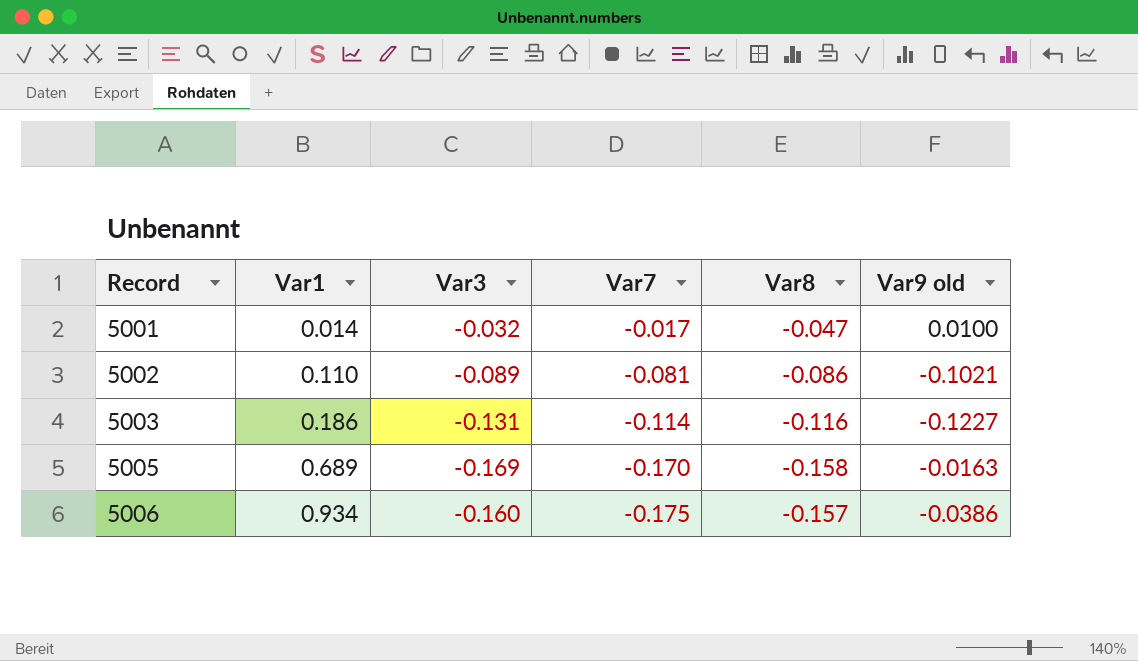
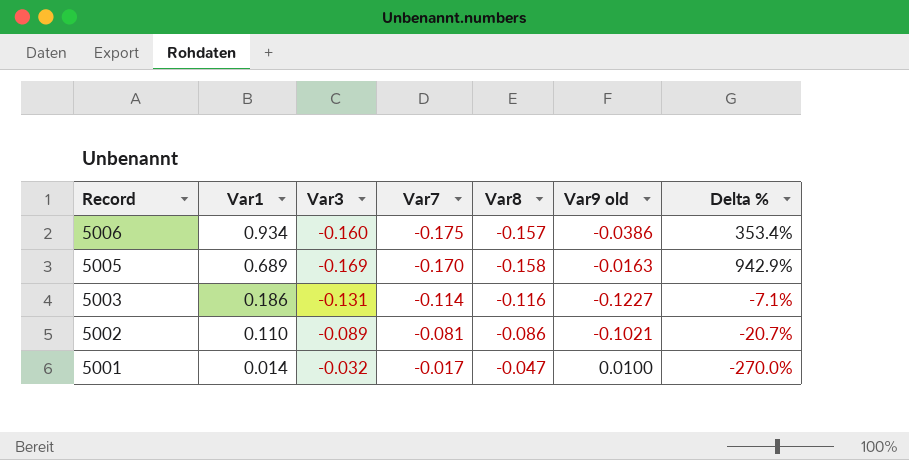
row order: Record ascending -> Record descending
column Delta % | formula: none -> ([Var7] - [Var9 old]) / [Var9 old]

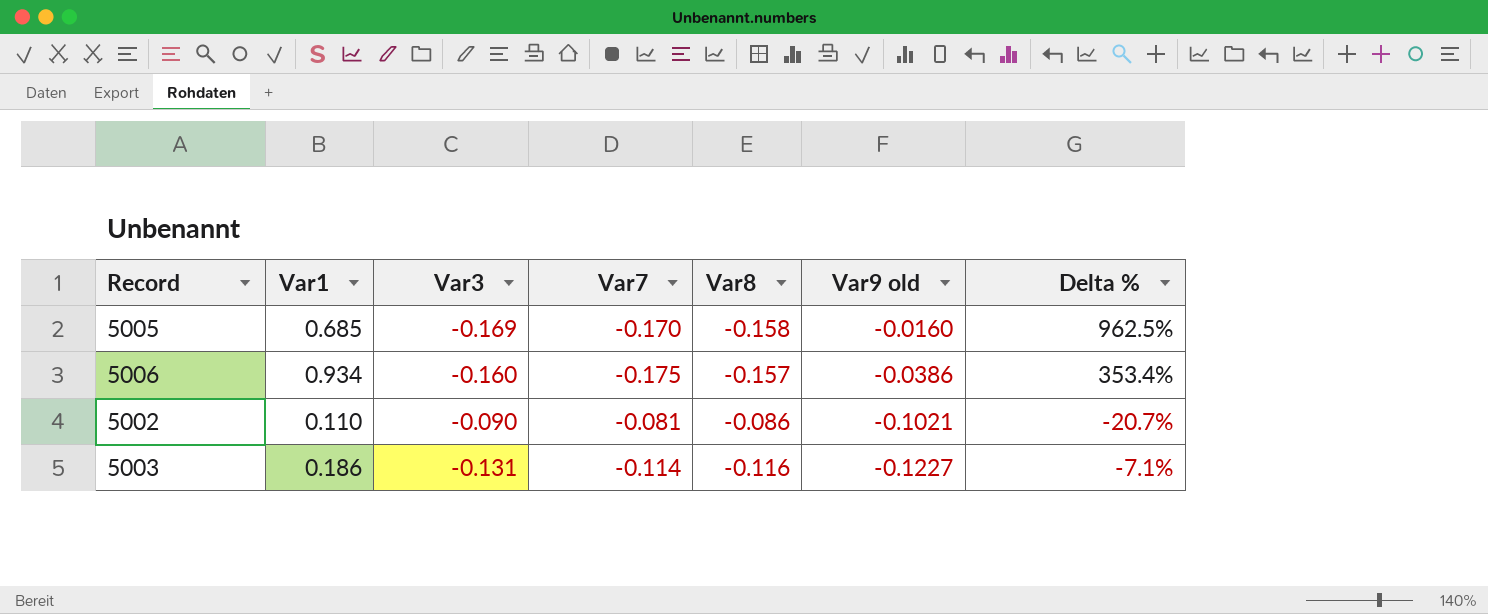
row order: Record descending -> Var9 old descending
row 5001: 0.014 | -0.032 | -0.017 | -0.047 | 0.0100 | -270.0% -> none
5005 | Var1: 0.689 -> 0.685
5005 | Var9 old: -0.0163 -> -0.0160
5005 | Delta %: 942.9% -> 962.5%
5002 | Var3: -0.089 -> -0.090

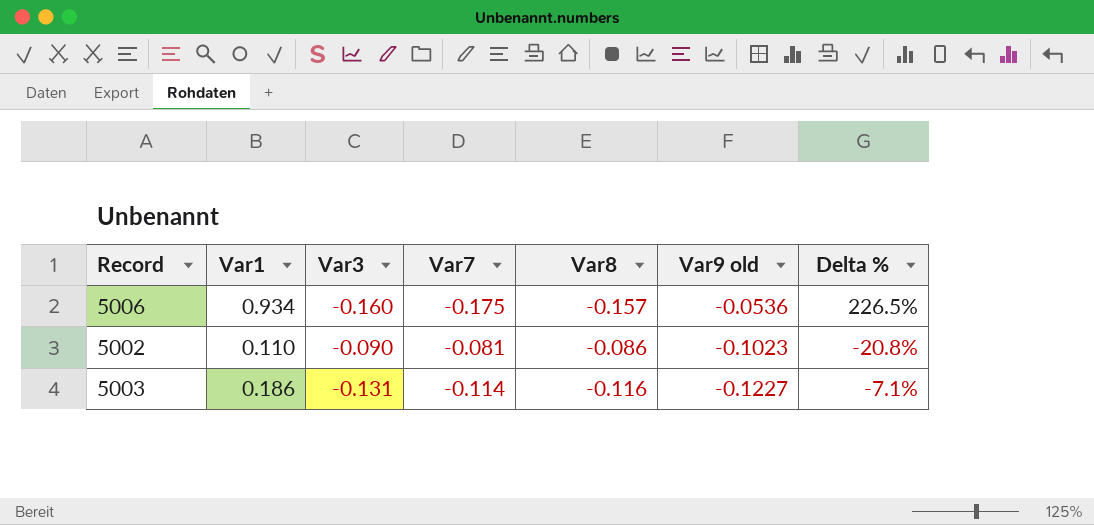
row 5005: 0.685 | -0.169 | -0.170 | -0.158 | -0.0160 | 962.5% -> none
5006 | Var9 old: -0.0386 -> -0.0536
5006 | Delta %: 353.4% -> 226.5%
5002 | Var9 old: -0.1021 -> -0.1023
5002 | Delta %: -20.7% -> -20.8%

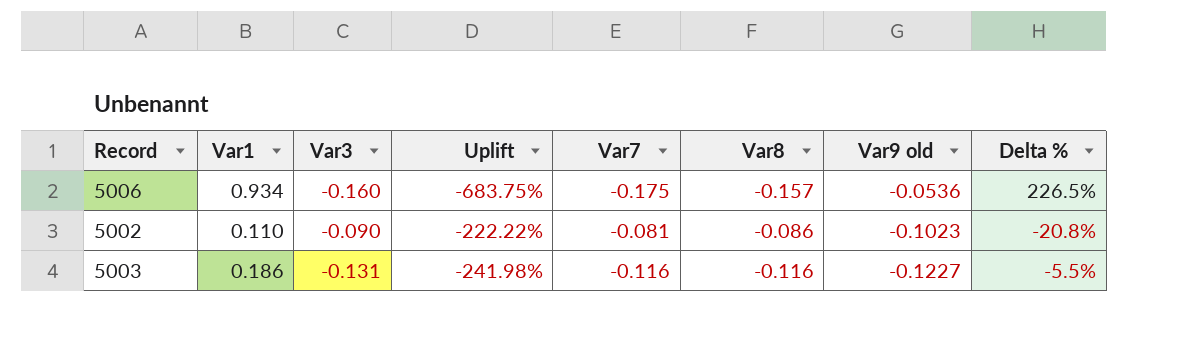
column Uplift | formula: none -> ([Var1] - [Var3]) / [Var3]
5003 | Var7: -0.114 -> -0.116
5003 | Delta %: -7.1% -> -5.5%

